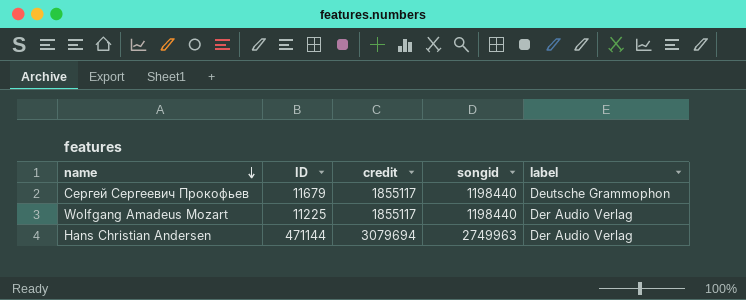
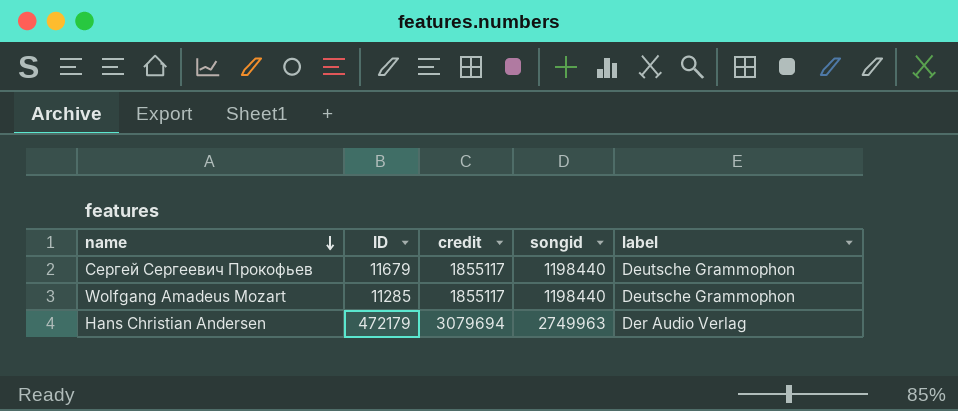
Wolfgang Amadeus Mozart | ID: 11225 -> 11285
Wolfgang Amadeus Mozart | label: Der Audio Verlag -> Deutsche Grammophon
Hans Christian Andersen | ID: 471144 -> 472179

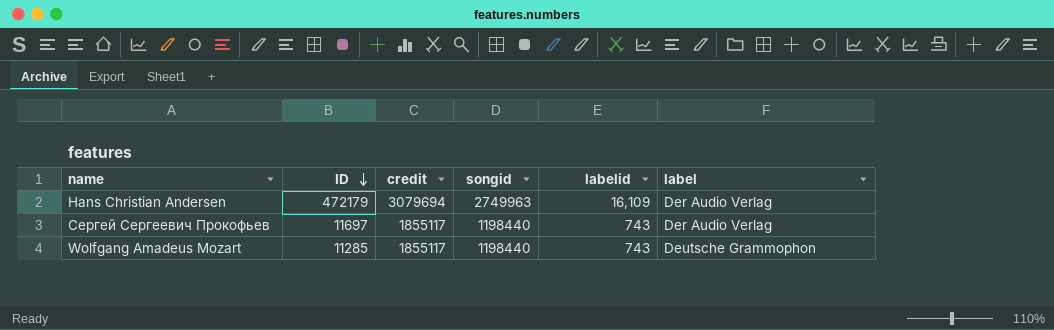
row order: name descending -> ID descending
column labelid | position: none -> 5
Сергей Сергеевич Прокофьев | ID: 11679 -> 11697
Сергей Сергеевич Прокофьев | label: Deutsche Grammophon -> Der Audio Verlag

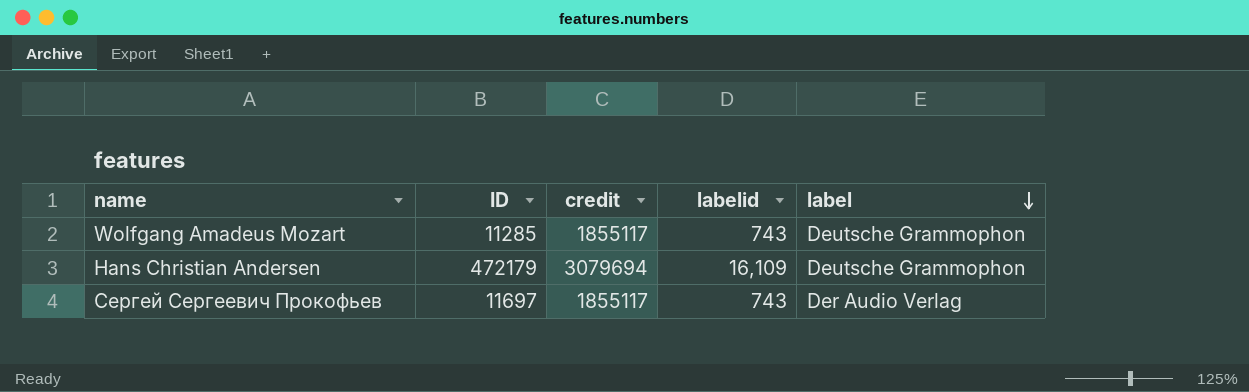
row order: ID descending -> label descending
column songid | position: 4 -> none
Hans Christian Andersen | label: Der Audio Verlag -> Deutsche Grammophon

